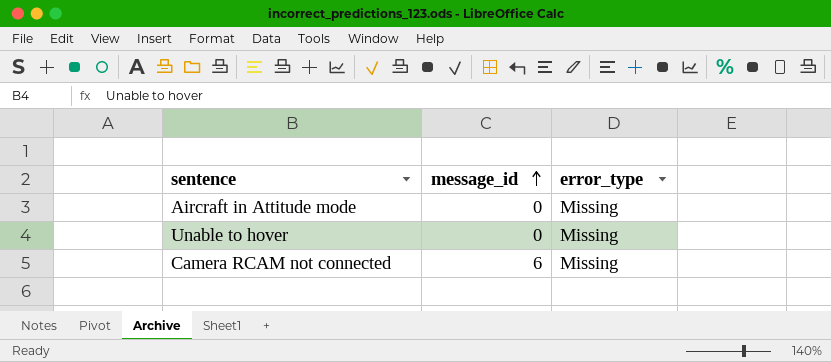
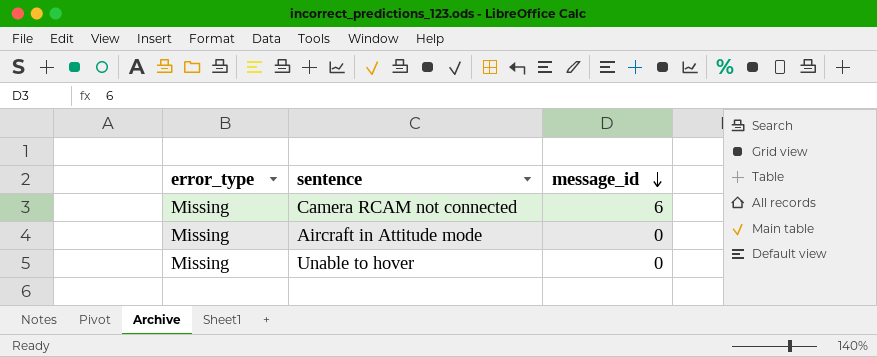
row order: message_id ascending -> message_id descending
column error_type | position: 3 -> 1

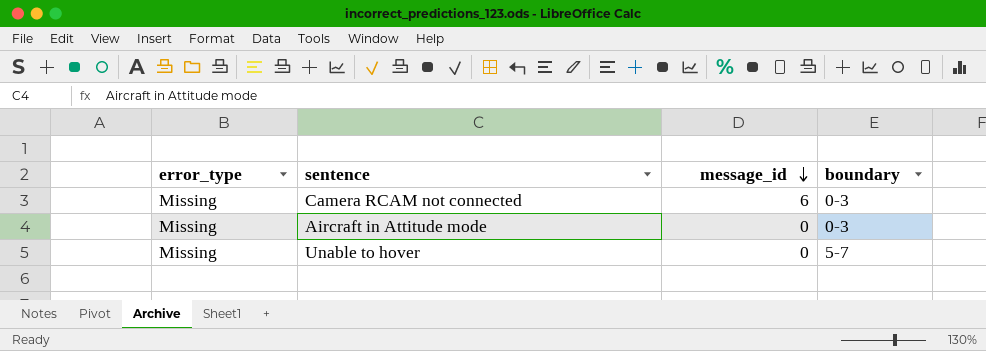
column boundary | position: none -> 4

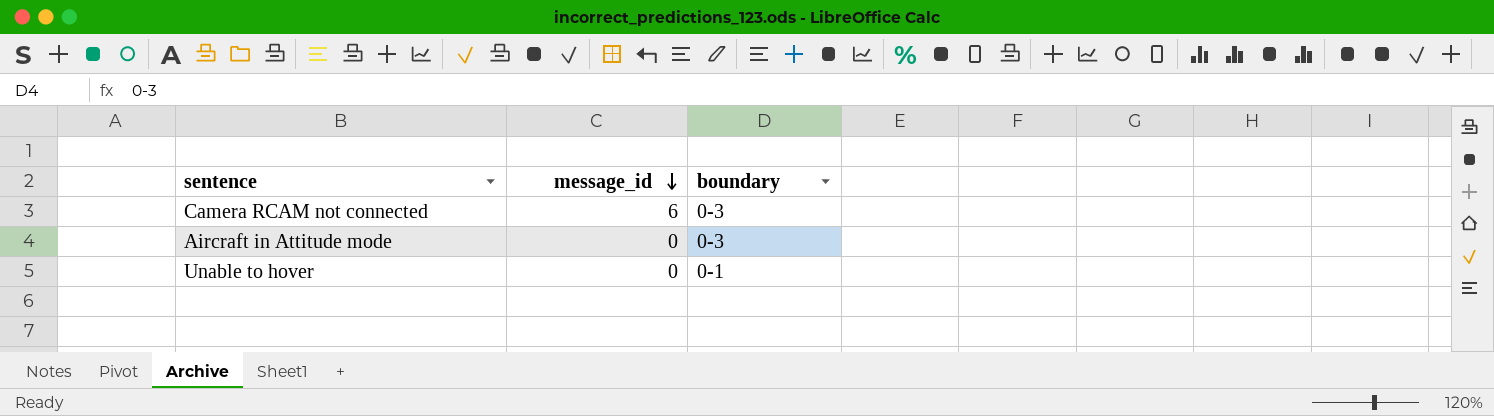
column error_type | position: 1 -> none
Unable to hover | boundary: 5-7 -> 0-1

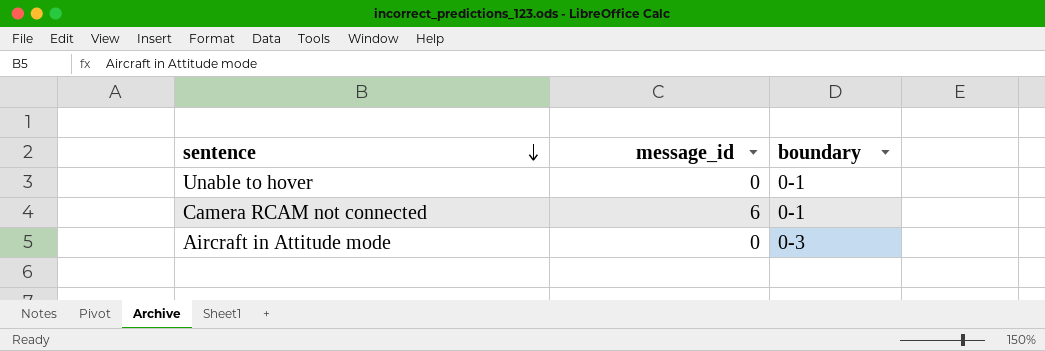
row order: message_id descending -> sentence descending
Camera RCAM not connected | boundary: 0-3 -> 0-1

